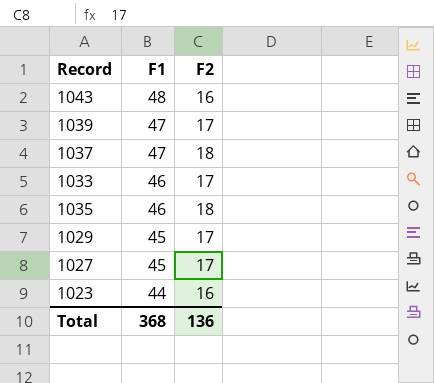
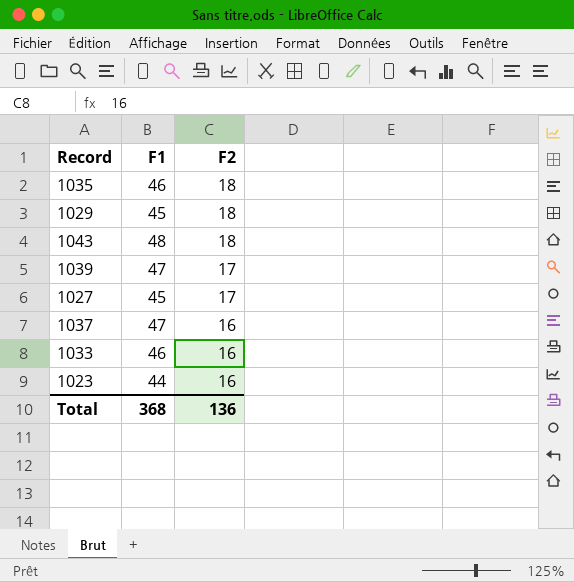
row order: F1 descending -> F2 descending
1029 | F2: 17 -> 18
1043 | F2: 16 -> 18
1037 | F2: 18 -> 16
1033 | F2: 17 -> 16

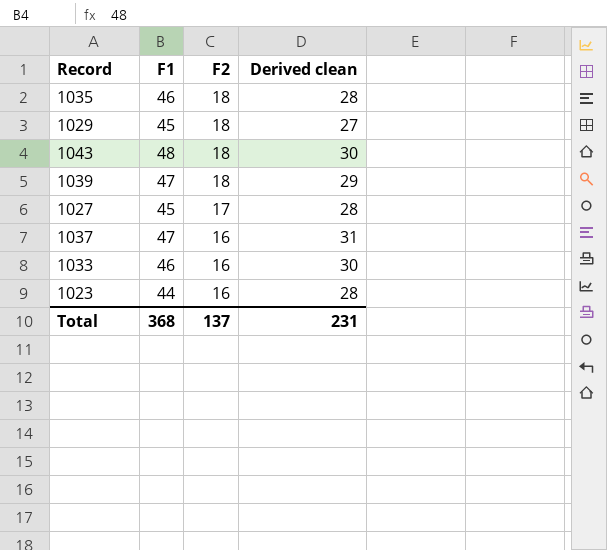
column Derived clean | formula: none -> [F1] - [F2]
1039 | F2: 17 -> 18
Total | F2: 136 -> 137

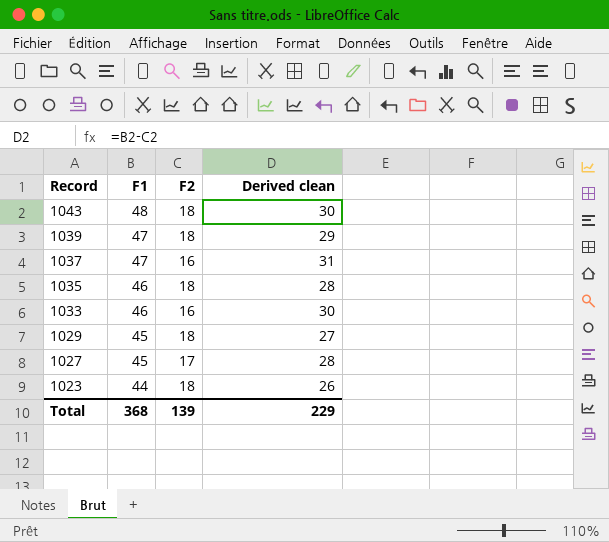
row order: F2 descending -> Record descending
1023 | F2: 16 -> 18
1023 | Derived clean: 28 -> 26
Total | F2: 137 -> 139
Total | Derived clean: 231 -> 229

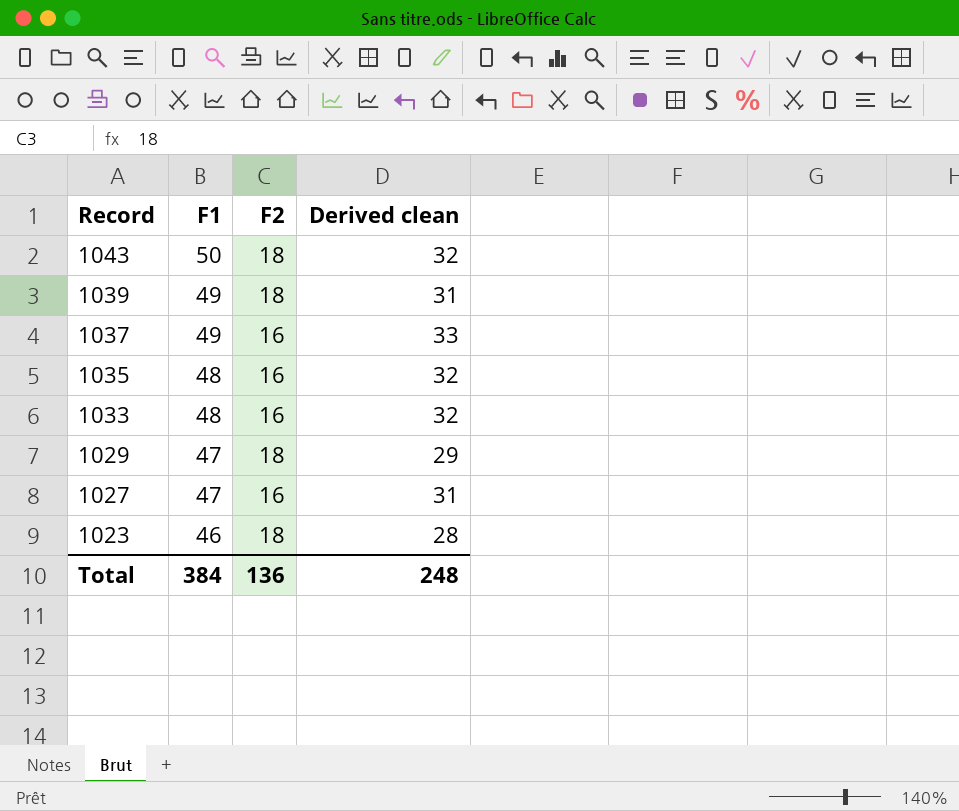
1043 | F1: 48 -> 50
1043 | Derived clean: 30 -> 32
1039 | F1: 47 -> 49
1039 | Derived clean: 29 -> 31
1037 | F1: 47 -> 49
1037 | Derived clean: 31 -> 33
1035 | F1: 46 -> 48
1035 | F2: 18 -> 16
1035 | Derived clean: 28 -> 32
1033 | F1: 46 -> 48
1033 | Derived clean: 30 -> 32
1029 | F1: 45 -> 47
1029 | Derived clean: 27 -> 29
1027 | F1: 45 -> 47
1027 | F2: 17 -> 16
1027 | Derived clean: 28 -> 31
1023 | F1: 44 -> 46
1023 | Derived clean: 26 -> 28
Total | F1: 368 -> 384
Total | F2: 139 -> 136
Total | Derived clean: 229 -> 248

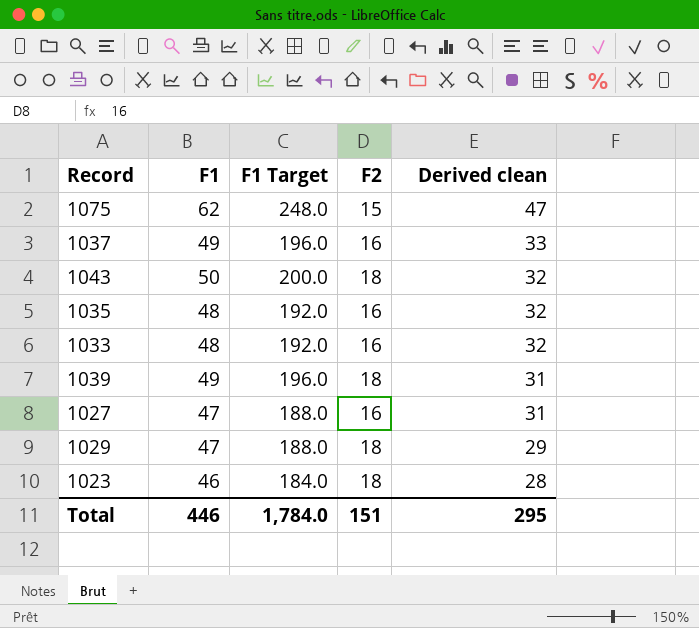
row order: Record descending -> Derived clean descending
column F1 Target | formula: none -> [F1] * 4
row 1075: none -> 62 | 248.0 | 15 | 47
Total | F1: 384 -> 446
Total | F2: 136 -> 151
Total | Derived clean: 248 -> 295

